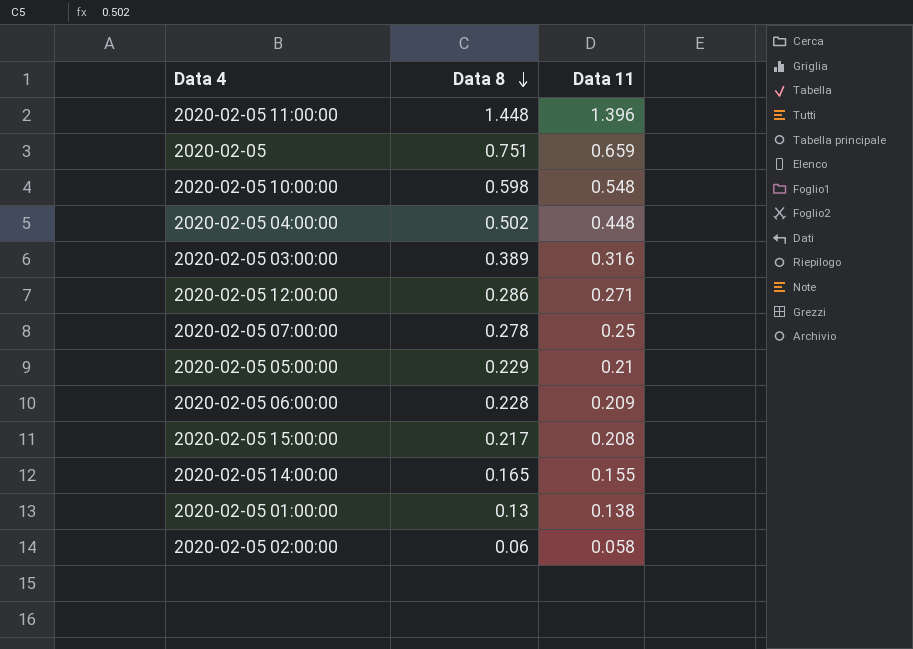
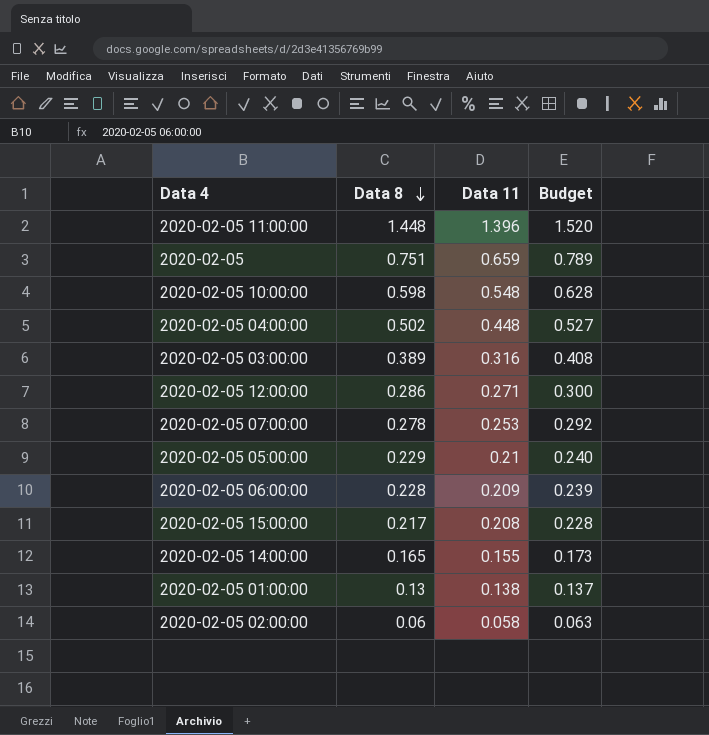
column Budget | formula: none -> [Data 8] * 1.05
2020-02-05 07:00:00 | Data 11: 0.25 -> 0.253

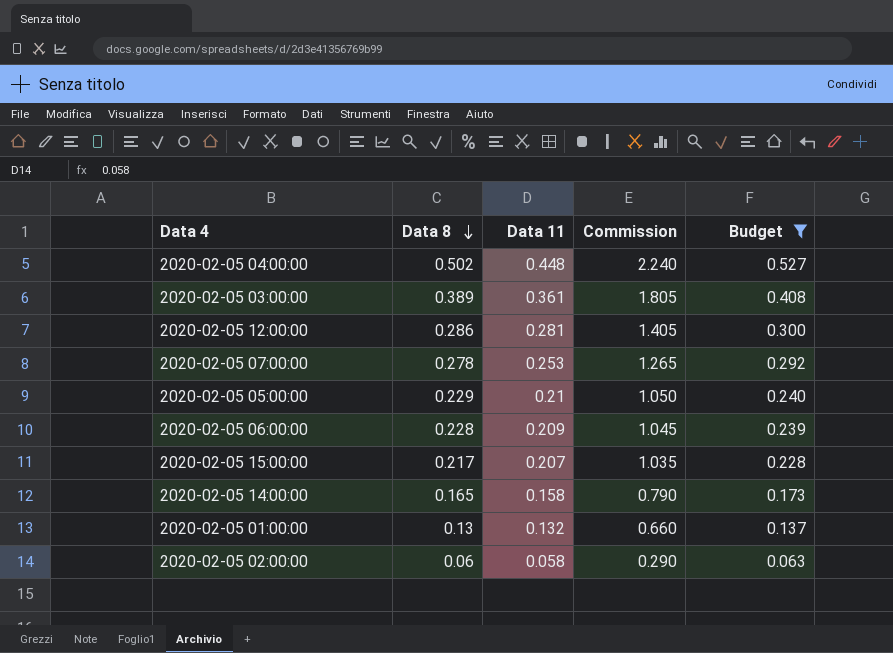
filter: none -> Budget <= 0.527
column Commission | formula: none -> [Data 11] * 5
2020-02-05 03:00:00 | Data 11: 0.316 -> 0.361
2020-02-05 12:00:00 | Data 11: 0.271 -> 0.281
2020-02-05 15:00:00 | Data 11: 0.208 -> 0.207
2020-02-05 14:00:00 | Data 11: 0.155 -> 0.158
2020-02-05 01:00:00 | Data 11: 0.138 -> 0.132

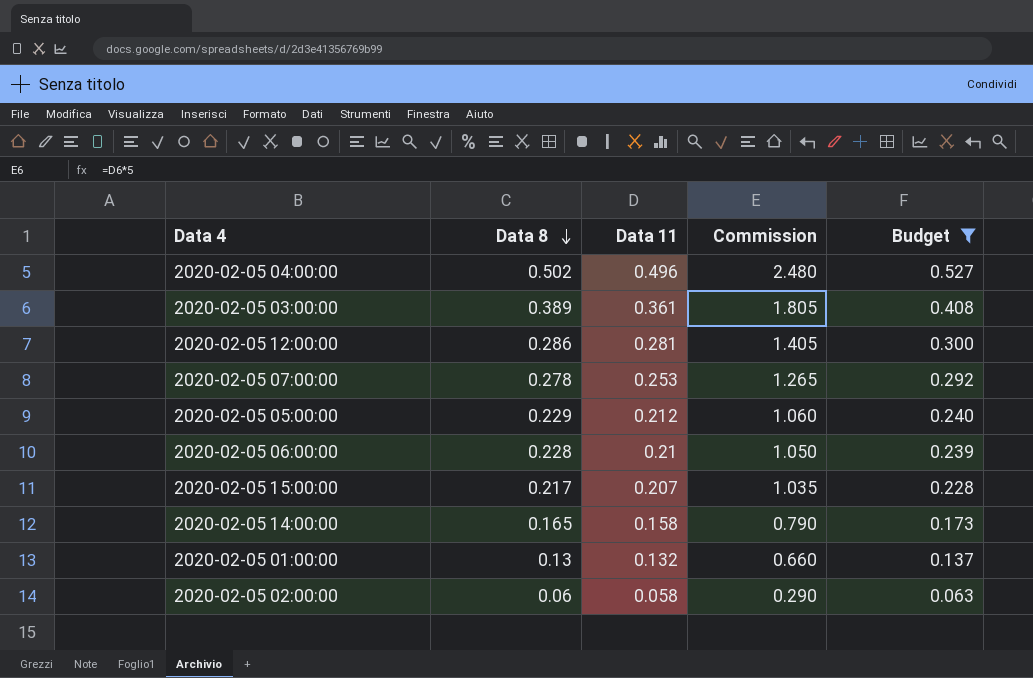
2020-02-05 04:00:00 | Data 11: 0.448 -> 0.496
2020-02-05 04:00:00 | Commission: 2.240 -> 2.480
2020-02-05 05:00:00 | Data 11: 0.21 -> 0.212
2020-02-05 05:00:00 | Commission: 1.050 -> 1.060
2020-02-05 06:00:00 | Data 11: 0.209 -> 0.21
2020-02-05 06:00:00 | Commission: 1.045 -> 1.050

